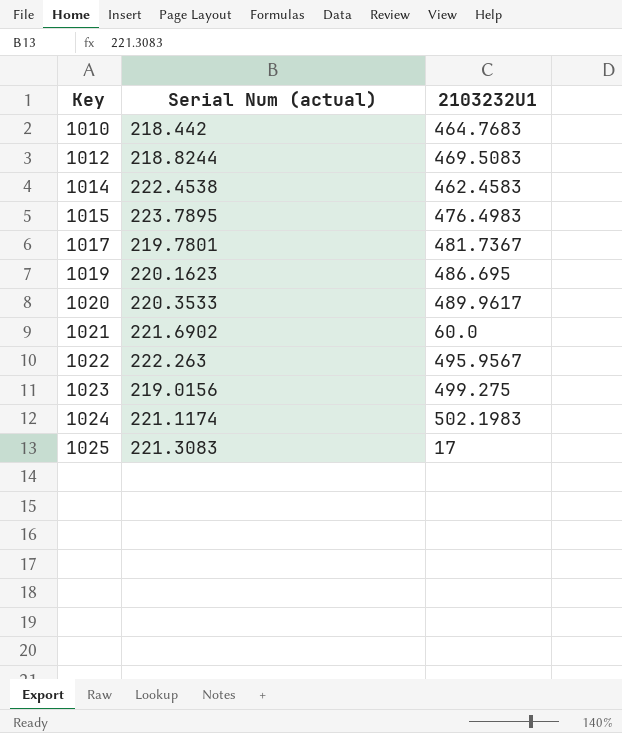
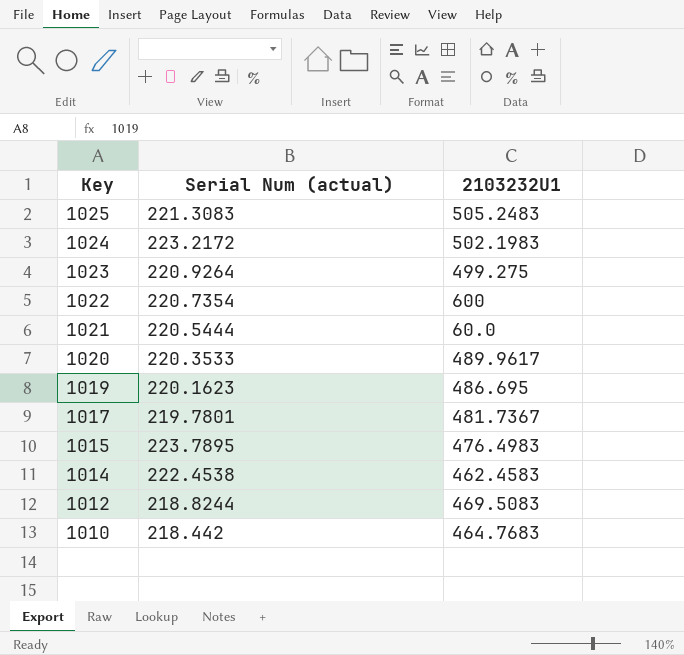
row order: Key ascending -> Key descending
1025 | 2103232U1: 17 -> 505.2483
1024 | Serial Num (actual): 221.1174 -> 223.2172
1023 | Serial Num (actual): 219.0156 -> 220.9264
1022 | Serial Num (actual): 222.263 -> 220.7354
1022 | 2103232U1: 495.9567 -> 600
1021 | Serial Num (actual): 221.6902 -> 220.5444

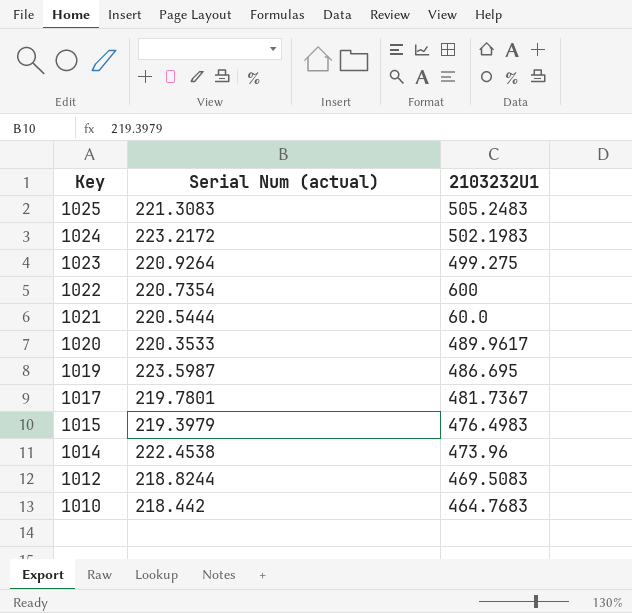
1019 | Serial Num (actual): 220.1623 -> 223.5987
1015 | Serial Num (actual): 223.7895 -> 219.3979
1014 | 2103232U1: 462.4583 -> 473.96

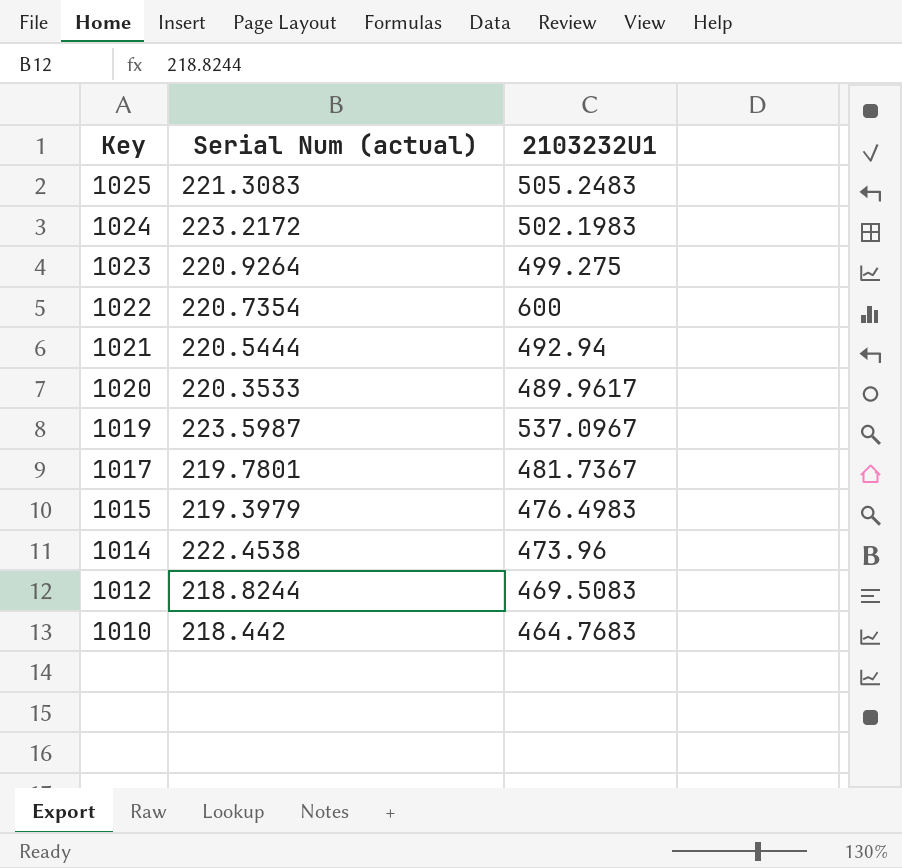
1021 | 2103232U1: 60.0 -> 492.94
1019 | 2103232U1: 486.695 -> 537.0967

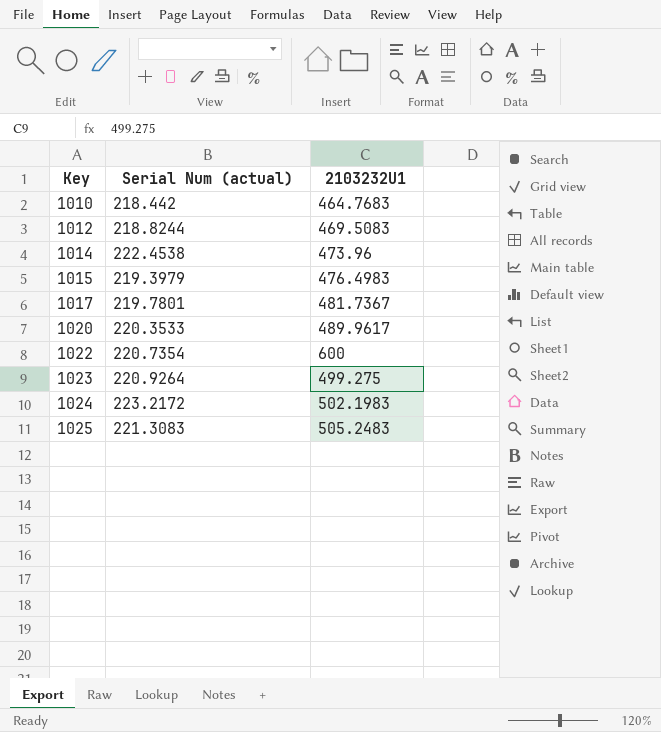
row order: Key descending -> Key ascending
row 1021: 220.5444 | 492.94 -> none
row 1019: 223.5987 | 537.0967 -> none

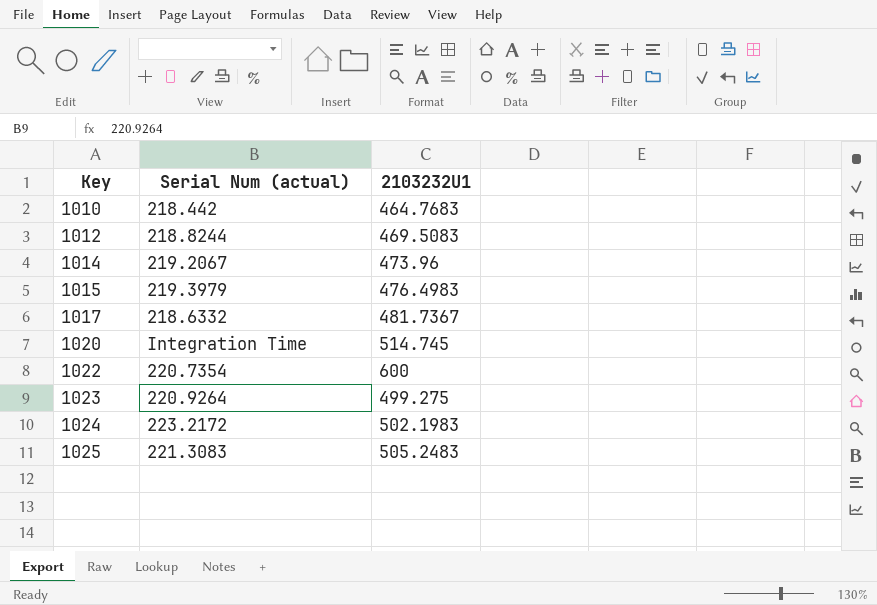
1014 | Serial Num (actual): 222.4538 -> 219.2067
1017 | Serial Num (actual): 219.7801 -> 218.6332
1020 | Serial Num (actual): 220.3533 -> Integration Time
1020 | 2103232U1: 489.9617 -> 514.745

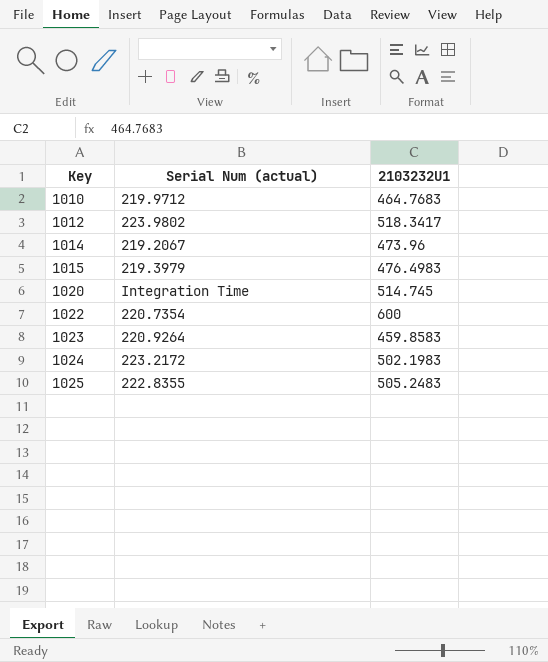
row 1017: 218.6332 | 481.7367 -> none
1010 | Serial Num (actual): 218.442 -> 219.9712
1012 | Serial Num (actual): 218.8244 -> 223.9802
1012 | 2103232U1: 469.5083 -> 518.3417
1023 | 2103232U1: 499.275 -> 459.8583
1025 | Serial Num (actual): 221.3083 -> 222.8355

